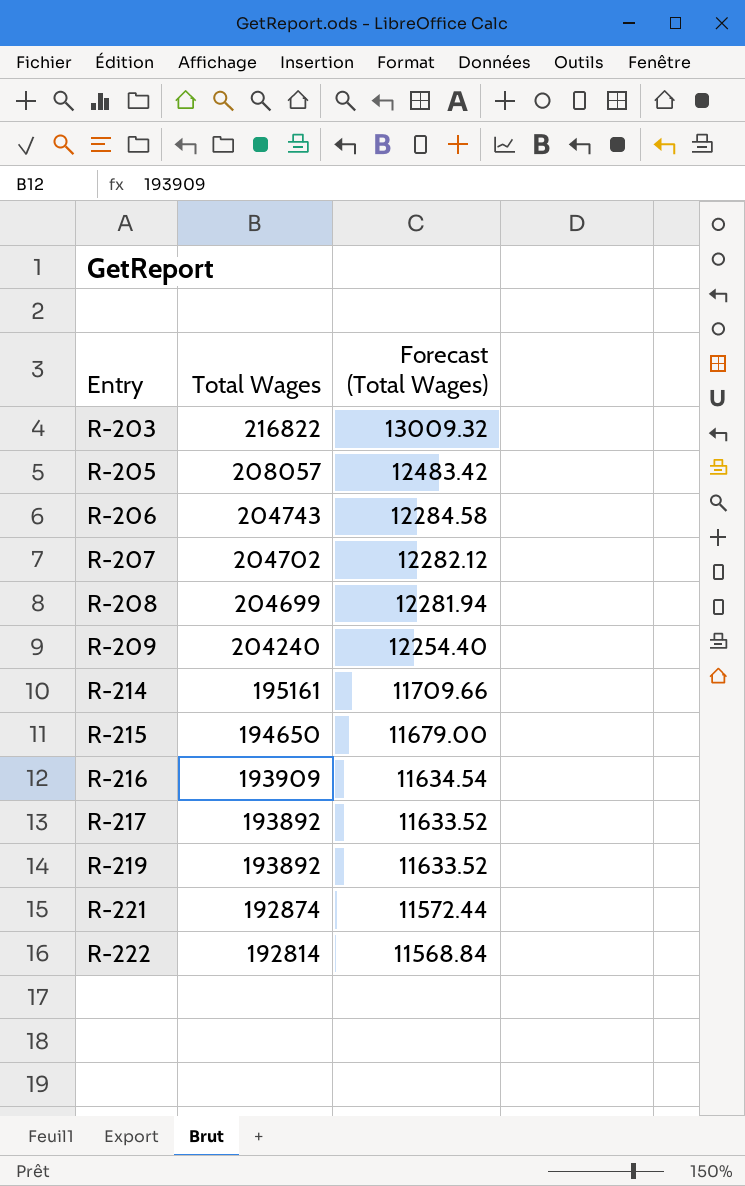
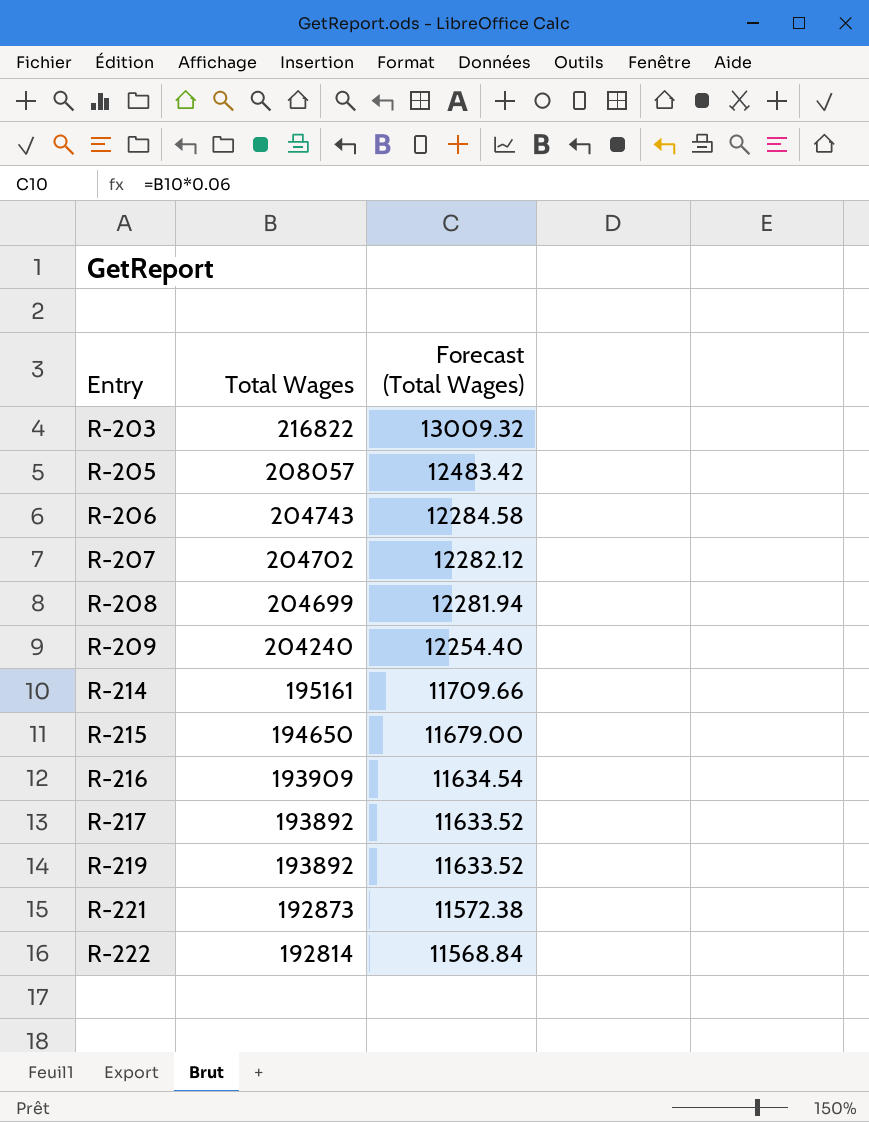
R-221 | Total Wages: 192874 -> 192873
R-221 | Forecast (Total Wages): 11572.44 -> 11572.38

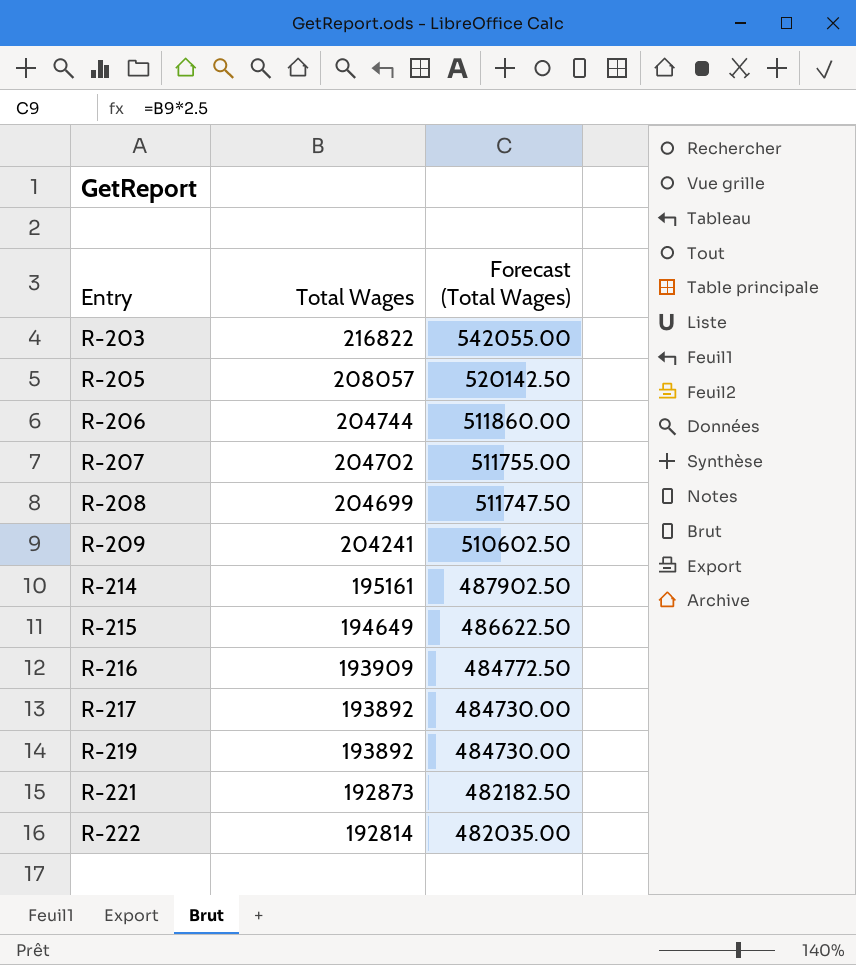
column Forecast (Total Wages) | formula: [Total Wages] * 0.06 -> [Total Wages] * 2.5
R-206 | Total Wages: 204743 -> 204744
R-209 | Total Wages: 204240 -> 204241
R-215 | Total Wages: 194650 -> 194649

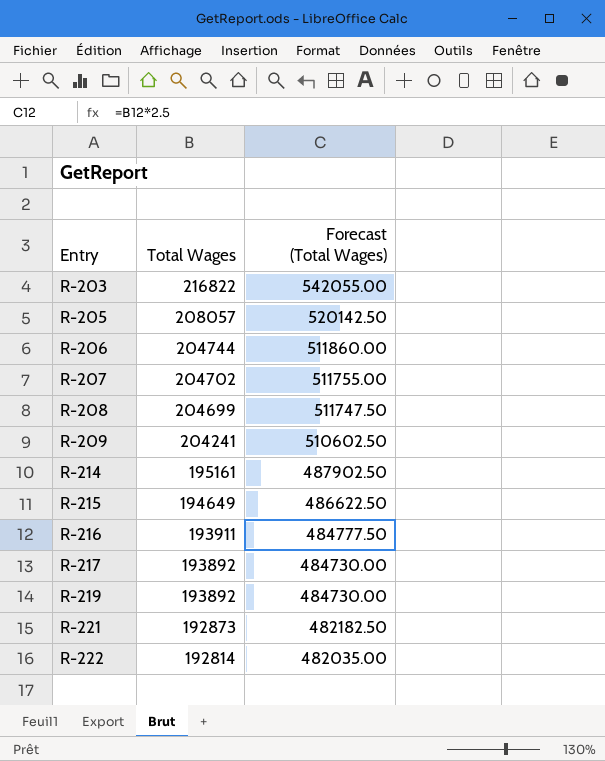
R-216 | Total Wages: 193909 -> 193911
R-216 | Forecast (Total Wages): 484772.50 -> 484777.50

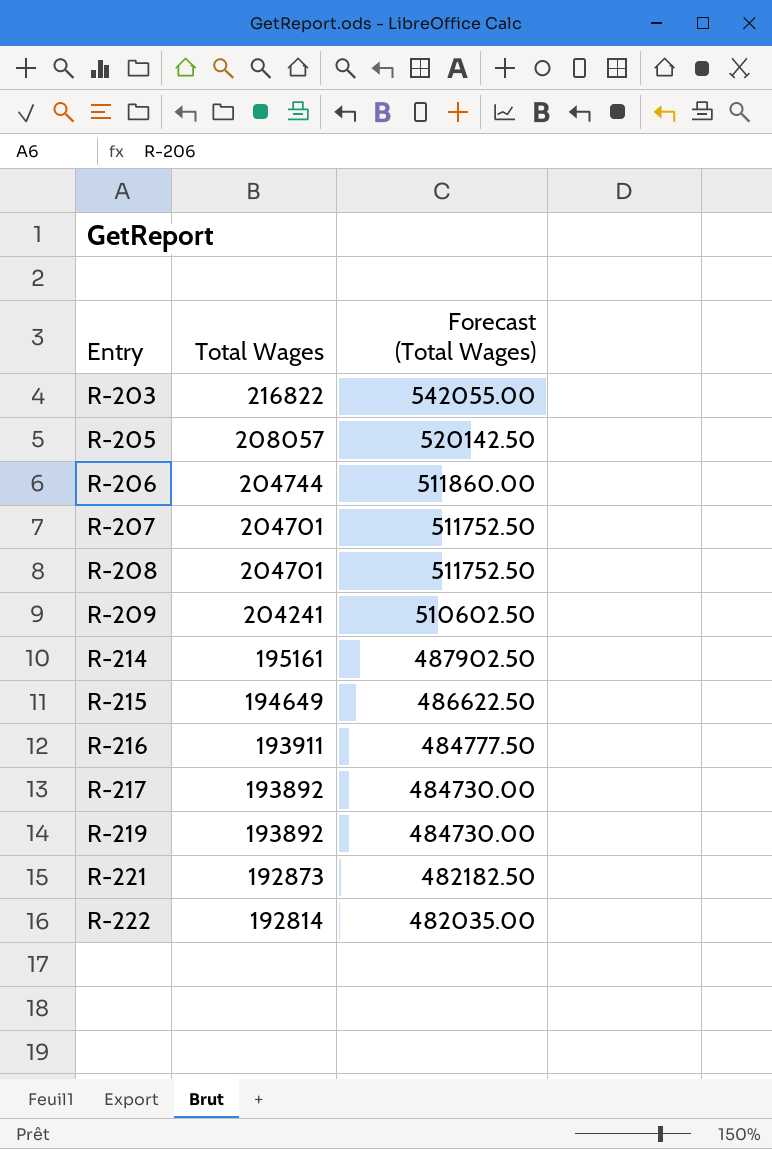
R-207 | Total Wages: 204702 -> 204701
R-207 | Forecast (Total Wages): 511755.00 -> 511752.50
R-208 | Total Wages: 204699 -> 204701
R-208 | Forecast (Total Wages): 511747.50 -> 511752.50

